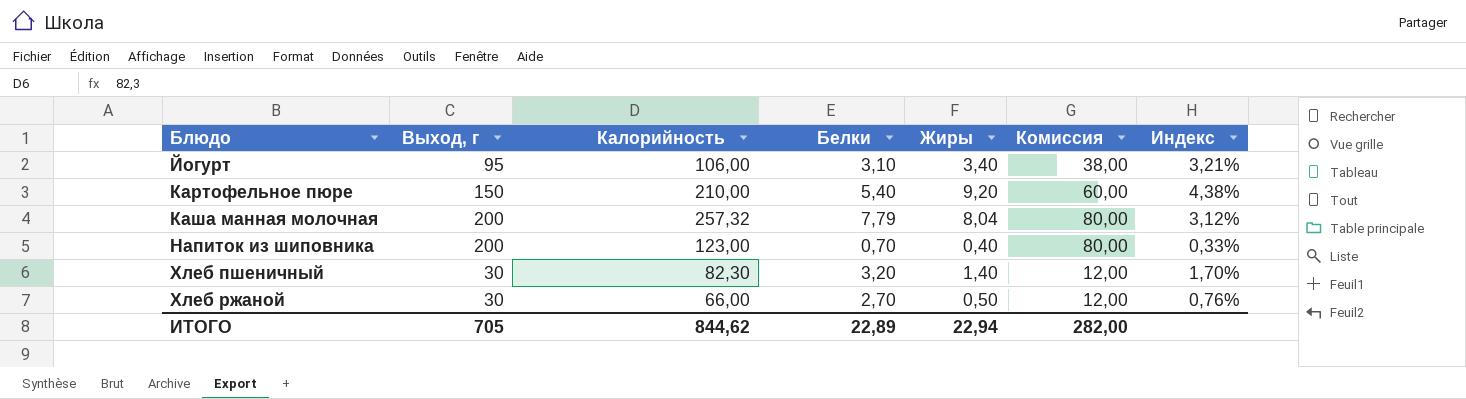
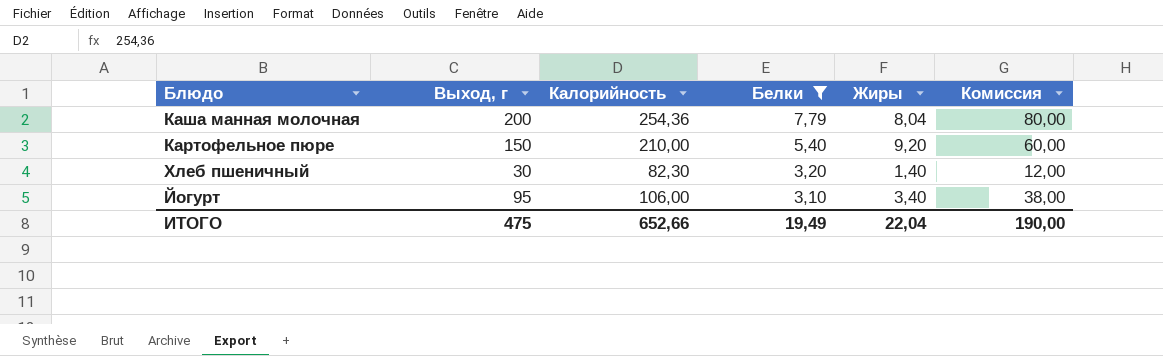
filter: none -> Белки >= 3,10
row order: Блюдо ascending -> Белки descending
column Индекс | formula: [Жиры] / [Калорийность] -> none
Каша манная молочная | Калорийность: 257,32 -> 254,36
ИТОГО | Выход, г: 705 -> 475
ИТОГО | Калорийность: 844,62 -> 652,66
ИТОГО | Белки: 22,89 -> 19,49
ИТОГО | Жиры: 22,94 -> 22,04
ИТОГО | Комиссия: 282,00 -> 190,00

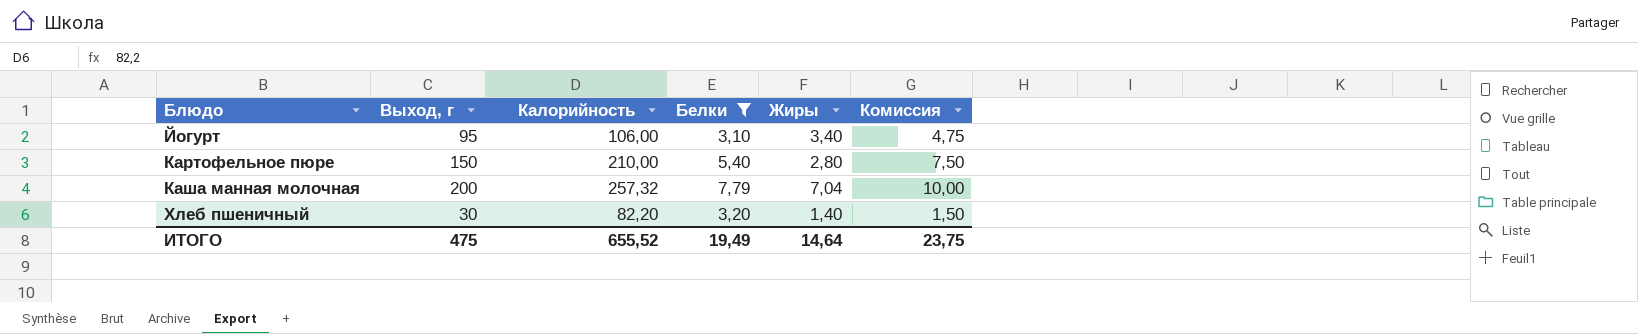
row order: Белки descending -> Блюдо ascending
column Комиссия | formula: [Выход, г] * 0,4 -> [Выход, г] * 0,05
Картофельное пюре | Жиры: 9,20 -> 2,80
Каша манная молочная | Калорийность: 254,36 -> 257,32
Каша манная молочная | Жиры: 8,04 -> 7,04
Хлеб пшеничный | Калорийность: 82,30 -> 82,20
ИТОГО | Калорийность: 652,66 -> 655,52
ИТОГО | Жиры: 22,04 -> 14,64
ИТОГО | Комиссия: 190,00 -> 23,75

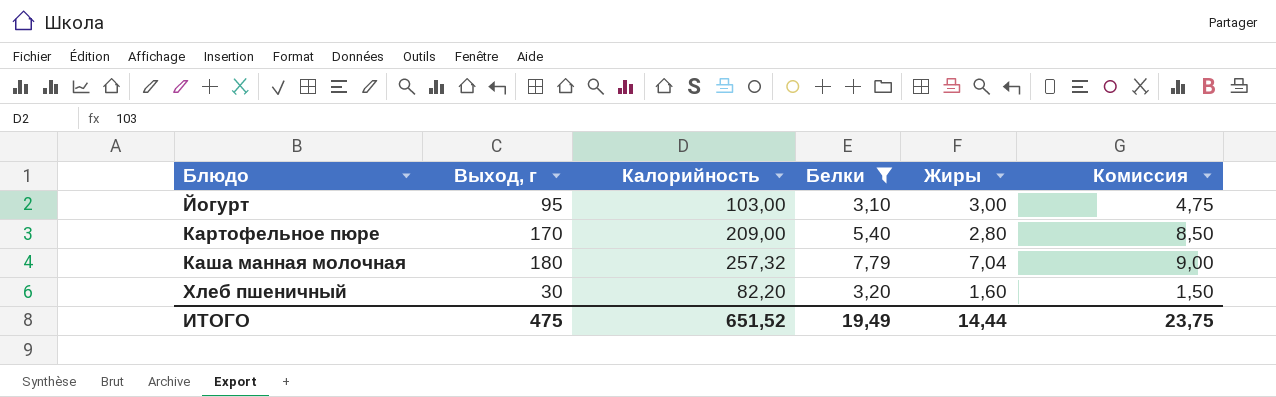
Йогурт | Калорийность: 106,00 -> 103,00
Йогурт | Жиры: 3,40 -> 3,00
Картофельное пюре | Выход, г: 150 -> 170
Картофельное пюре | Калорийность: 210,00 -> 209,00
Картофельное пюре | Комиссия: 7,50 -> 8,50
Каша манная молочная | Выход, г: 200 -> 180
Каша манная молочная | Комиссия: 10,00 -> 9,00
Хлеб пшеничный | Жиры: 1,40 -> 1,60
ИТОГО | Калорийность: 655,52 -> 651,52
ИТОГО | Жиры: 14,64 -> 14,44

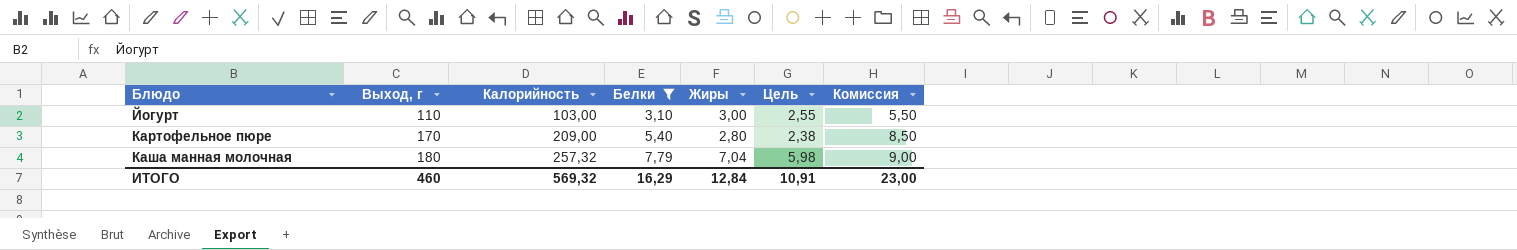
column Цель | formula: none -> [Жиры] * 0,85
row Хлеб пшеничный: 30 | 82,20 | 3,20 | 1,60 | 1,50 -> none
Йогурт | Выход, г: 95 -> 110
Йогурт | Комиссия: 4,75 -> 5,50
ИТОГО | Выход, г: 475 -> 460
ИТОГО | Калорийность: 651,52 -> 569,32
ИТОГО | Белки: 19,49 -> 16,29
ИТОГО | Жиры: 14,44 -> 12,84
ИТОГО | Комиссия: 23,75 -> 23,00

